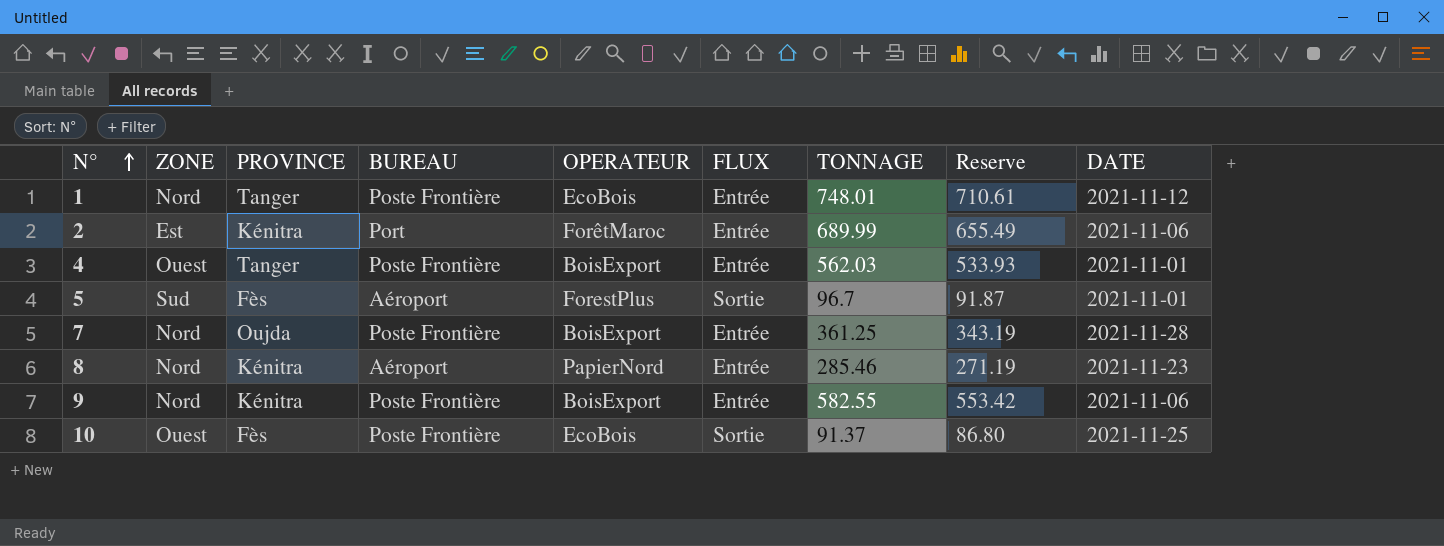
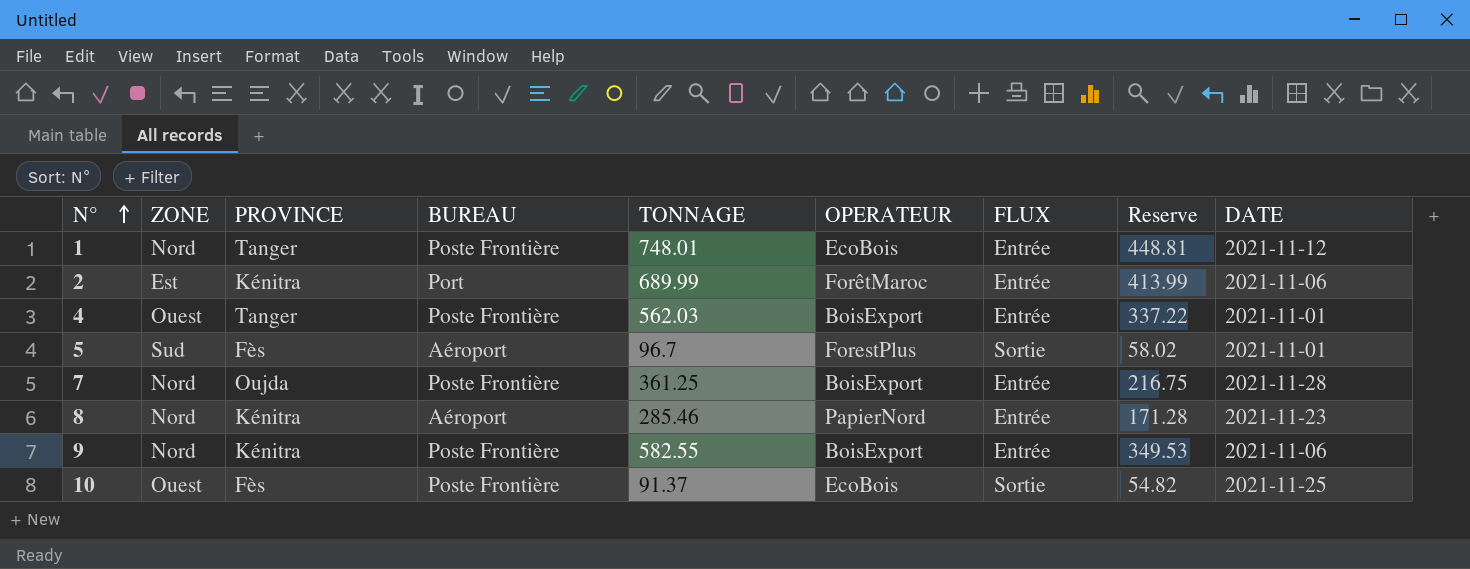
column TONNAGE | position: 7 -> 5
column Reserve | formula: [TONNAGE] * 0.95 -> [TONNAGE] * 0.6

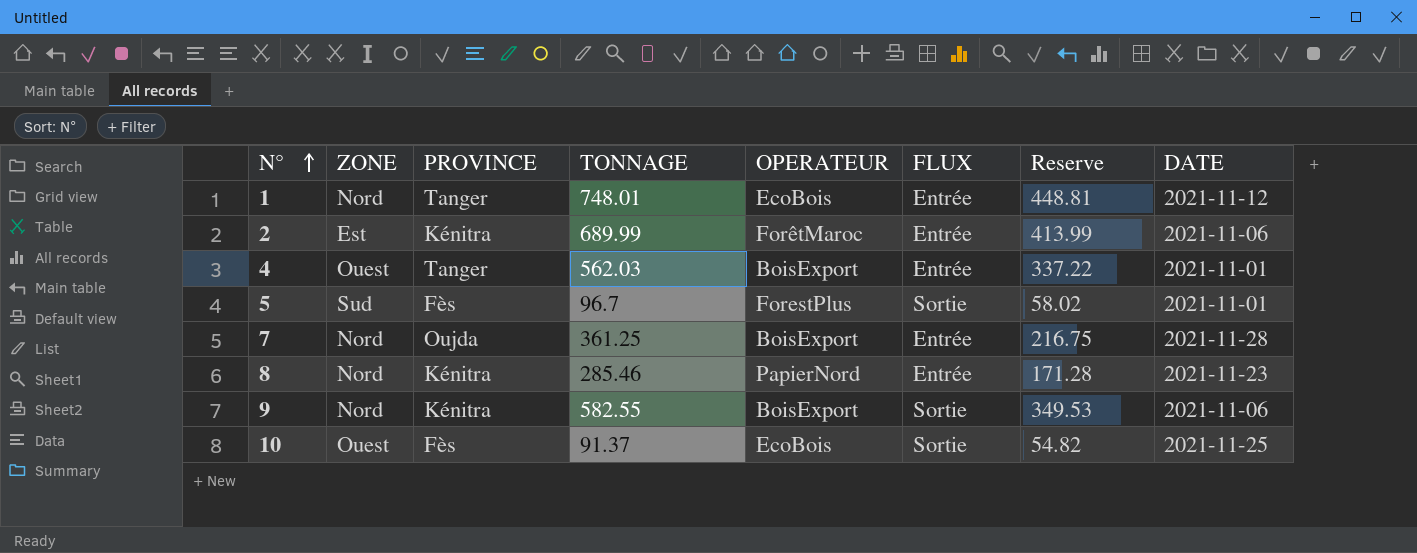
column BUREAU | position: 4 -> none
9 | FLUX: Entrée -> Sortie

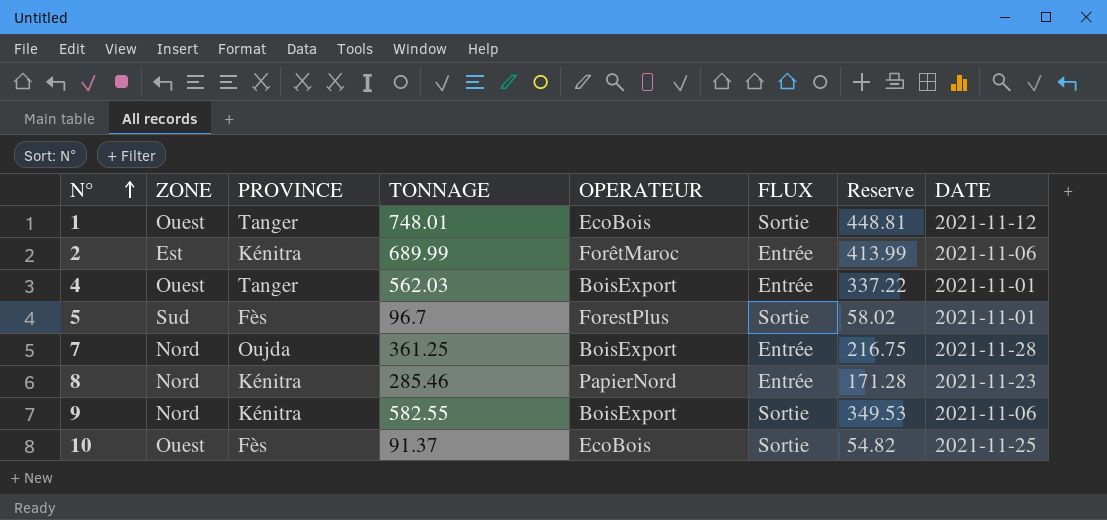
1 | ZONE: Nord -> Ouest
1 | FLUX: Entrée -> Sortie

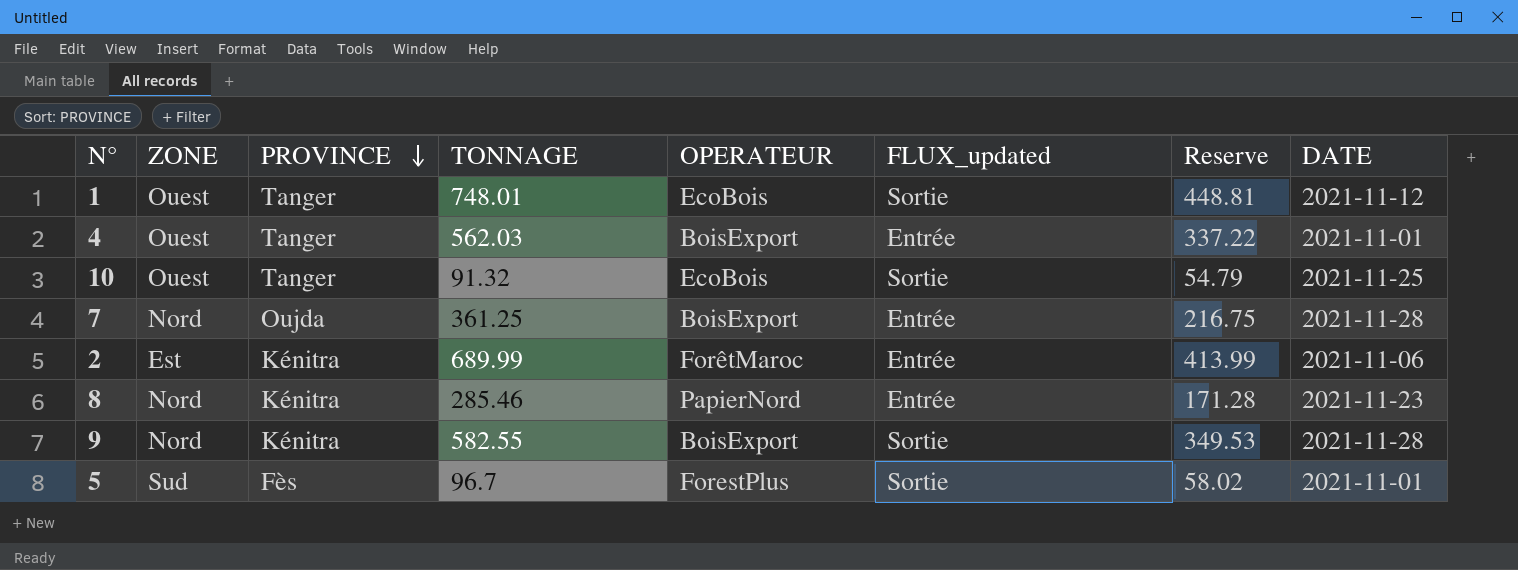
row order: N° ascending -> PROVINCE descending
column name: FLUX -> FLUX_updated
10 | PROVINCE: Fès -> Tanger
10 | TONNAGE: 91.37 -> 91.32
10 | Reserve: 54.82 -> 54.79
9 | DATE: 2021-11-06 -> 2021-11-28

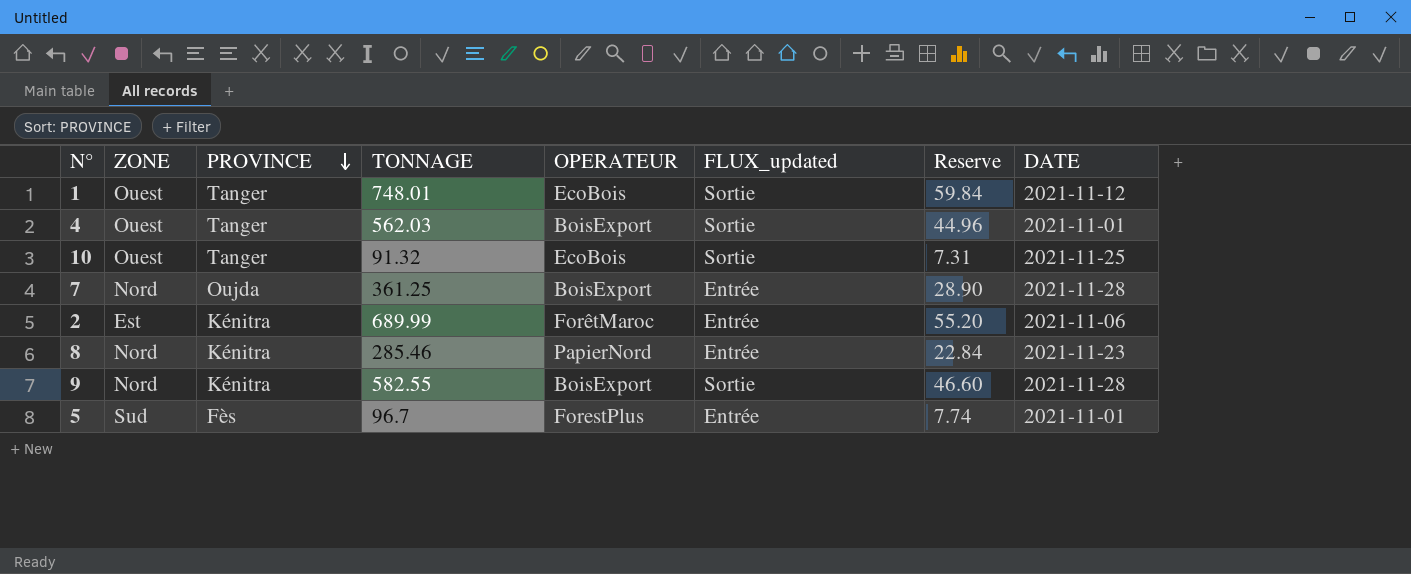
column Reserve | formula: [TONNAGE] * 0.6 -> [TONNAGE] * 0.08
4 | FLUX_updated: Entrée -> Sortie
5 | FLUX_updated: Sortie -> Entrée

